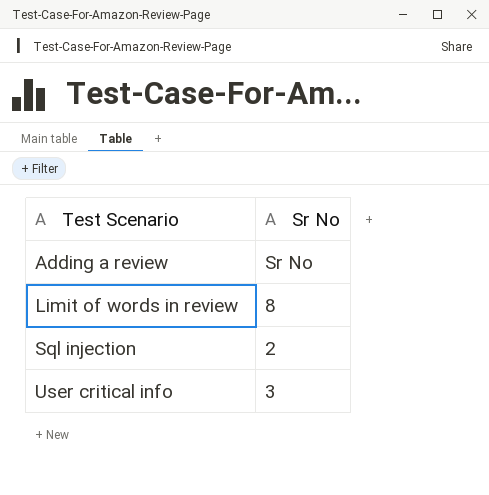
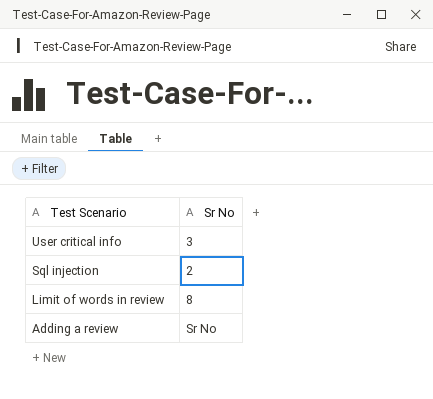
row order: Test Scenario ascending -> Test Scenario descending

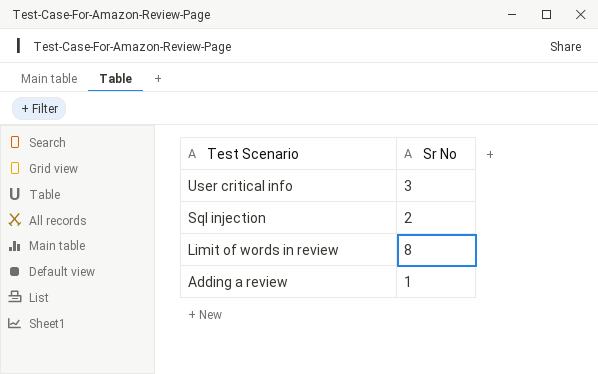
Adding a review | Sr No: Sr No -> 1

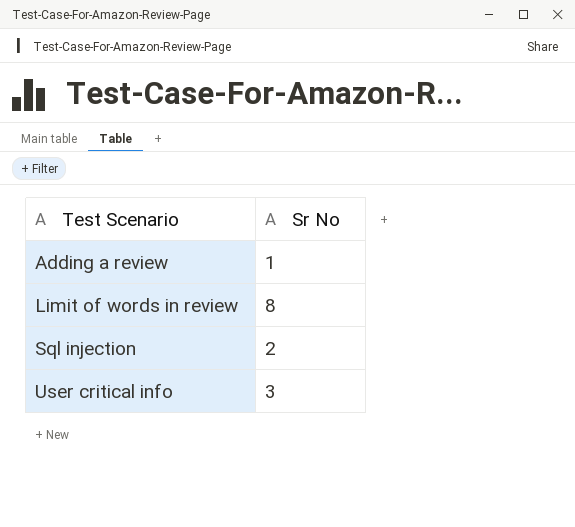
row order: Test Scenario descending -> Test Scenario ascending

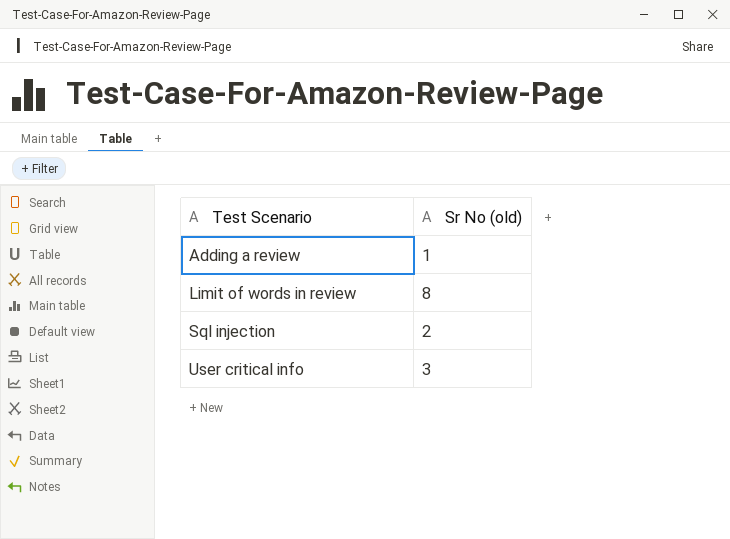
column name: Sr No -> Sr No (old)

